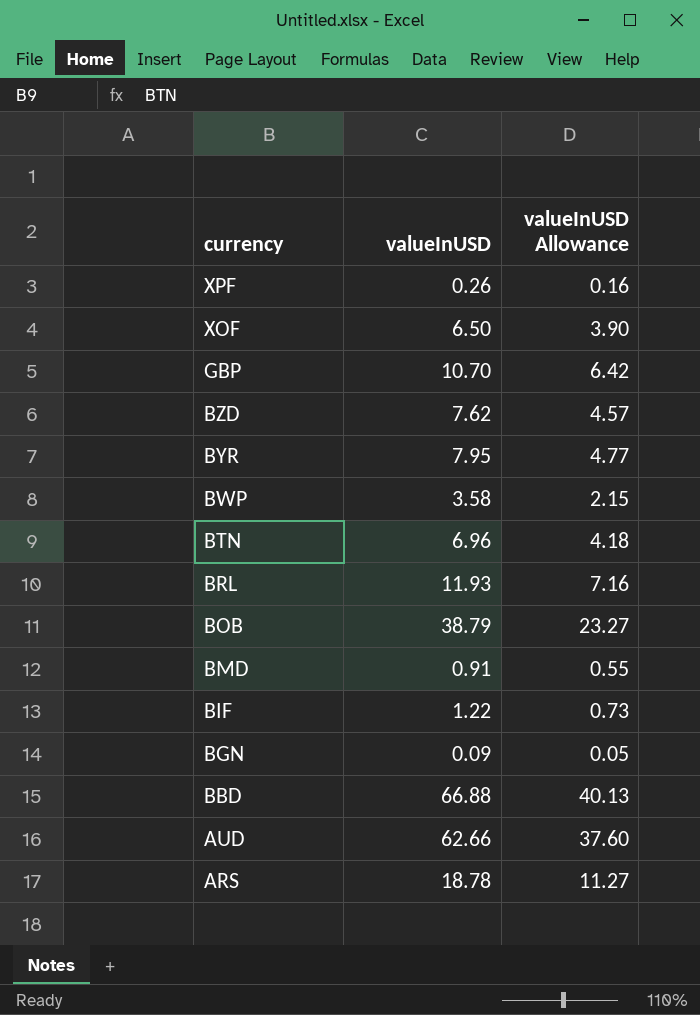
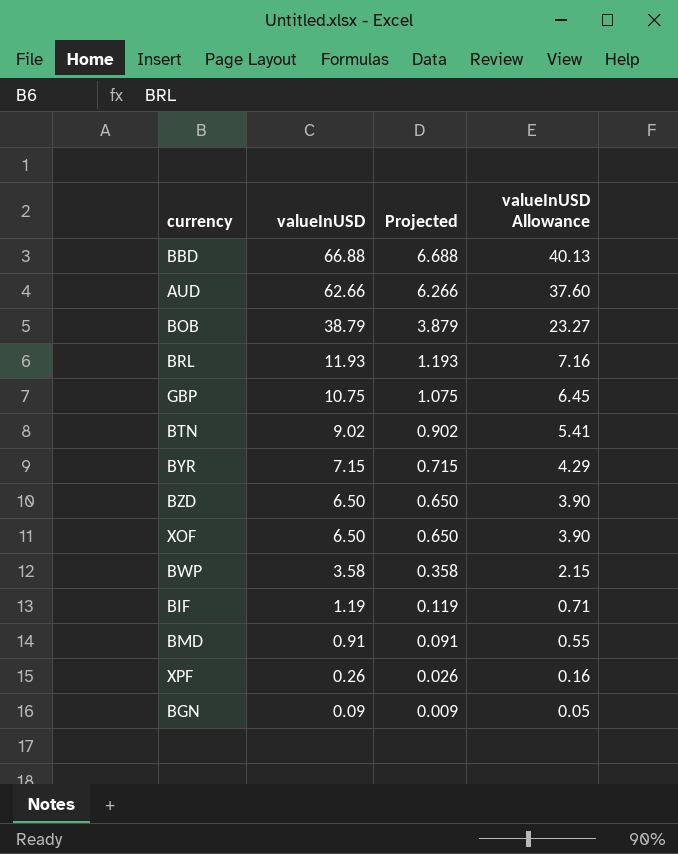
row order: currency descending -> valueInUSD descending
column Projected | formula: none -> [valueInUSD] * 0.1
row ARS: 18.78 | 11.27 -> none
GBP | valueInUSD: 10.70 -> 10.75
GBP | valueInUSD Allowance: 6.42 -> 6.45
BTN | valueInUSD: 6.96 -> 9.02
BTN | valueInUSD Allowance: 4.18 -> 5.41
BYR | valueInUSD: 7.95 -> 7.15
BYR | valueInUSD Allowance: 4.77 -> 4.29
BZD | valueInUSD: 7.62 -> 6.50
BZD | valueInUSD Allowance: 4.57 -> 3.90
BIF | valueInUSD: 1.22 -> 1.19
BIF | valueInUSD Allowance: 0.73 -> 0.71

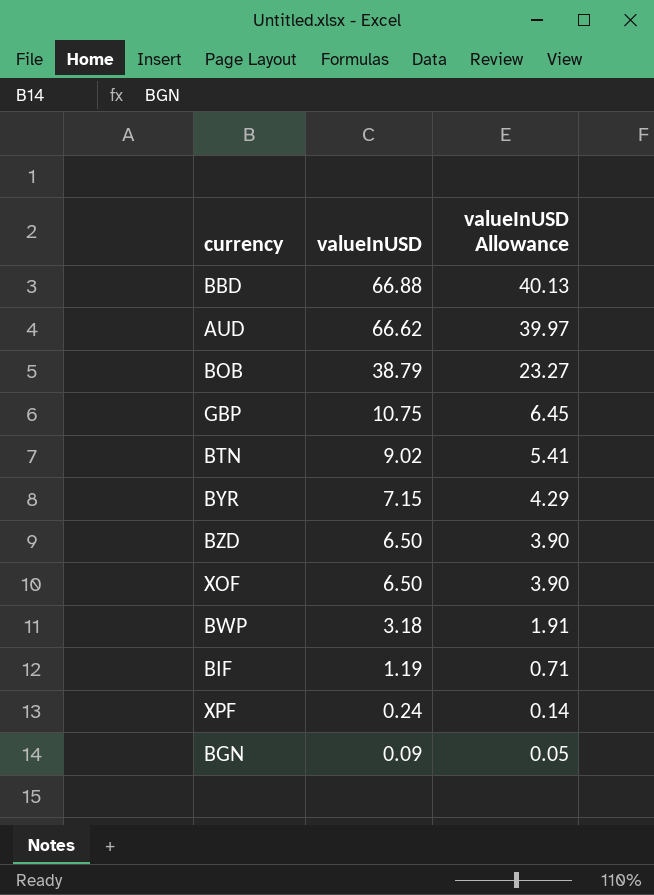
column Projected | formula: [valueInUSD] * 0.1 -> none
row BRL: 11.93 | 1.193 | 7.16 -> none
row BMD: 0.91 | 0.091 | 0.55 -> none
AUD | valueInUSD: 62.66 -> 66.62
AUD | valueInUSD Allowance: 37.60 -> 39.97
BWP | valueInUSD: 3.58 -> 3.18
BWP | valueInUSD Allowance: 2.15 -> 1.91
XPF | valueInUSD: 0.26 -> 0.24
XPF | valueInUSD Allowance: 0.16 -> 0.14

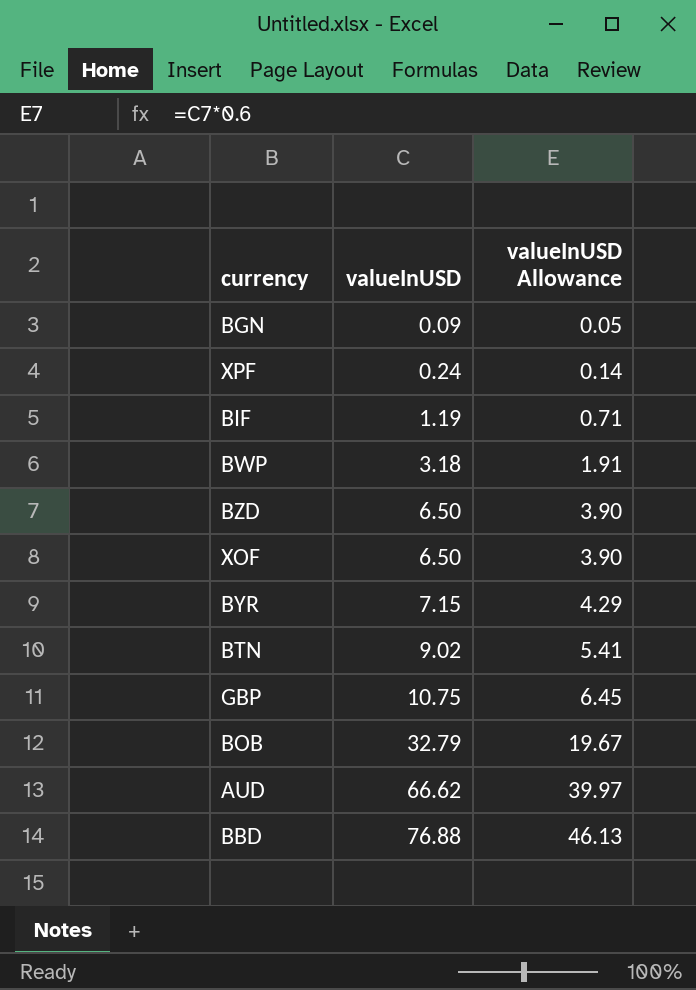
row order: valueInUSD descending -> valueInUSD ascending
BOB | valueInUSD: 38.79 -> 32.79
BOB | valueInUSD Allowance: 23.27 -> 19.67
BBD | valueInUSD: 66.88 -> 76.88
BBD | valueInUSD Allowance: 40.13 -> 46.13

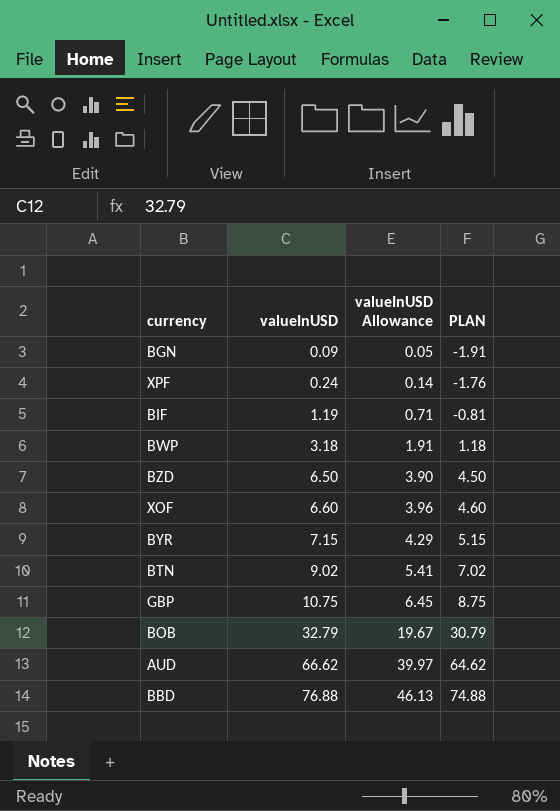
column PLAN | formula: none -> [valueInUSD] - 2
XOF | valueInUSD: 6.50 -> 6.60
XOF | valueInUSD Allowance: 3.90 -> 3.96

